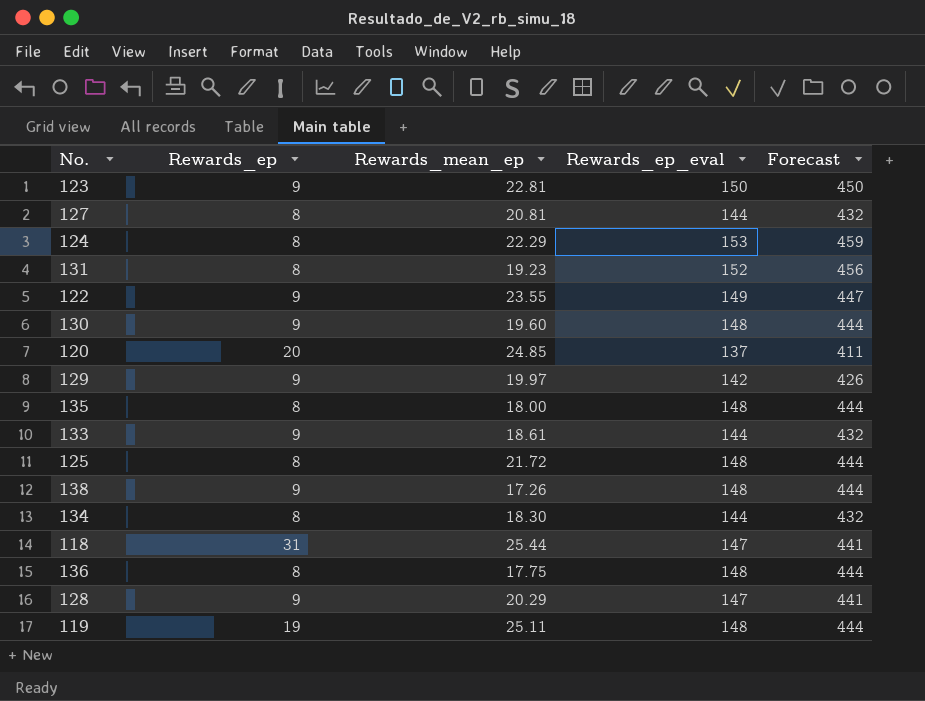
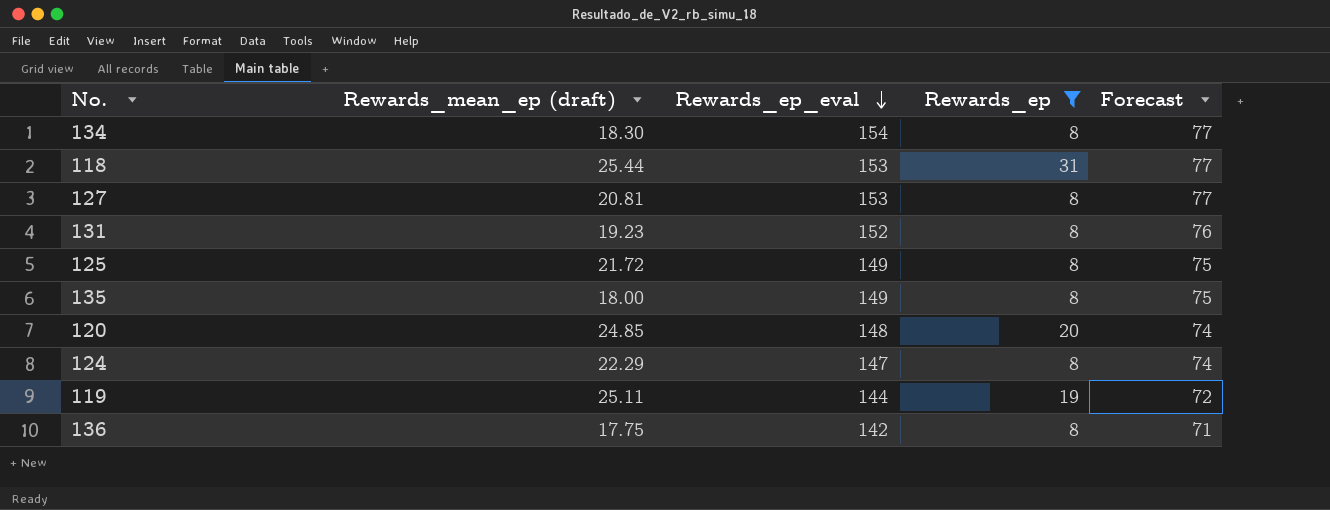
filter: none -> Rewards_ep != 9
row order: none -> Rewards_ep_eval descending
column name: Rewards_mean_ep -> Rewards_mean_ep (draft)
column Rewards_ep | position: 2 -> 4
column Forecast | formula: [Rewards_ep_eval] * 3 -> [Rewards_ep_eval] * 0.5
134 | Rewards_ep_eval: 144 -> 154
118 | Rewards_ep_eval: 147 -> 153
127 | Rewards_ep_eval: 144 -> 153
125 | Rewards_ep_eval: 148 -> 149
135 | Rewards_ep_eval: 148 -> 149
120 | Rewards_ep_eval: 137 -> 148
124 | Rewards_ep_eval: 153 -> 147
119 | Rewards_ep_eval: 148 -> 144
136 | Rewards_ep_eval: 148 -> 142

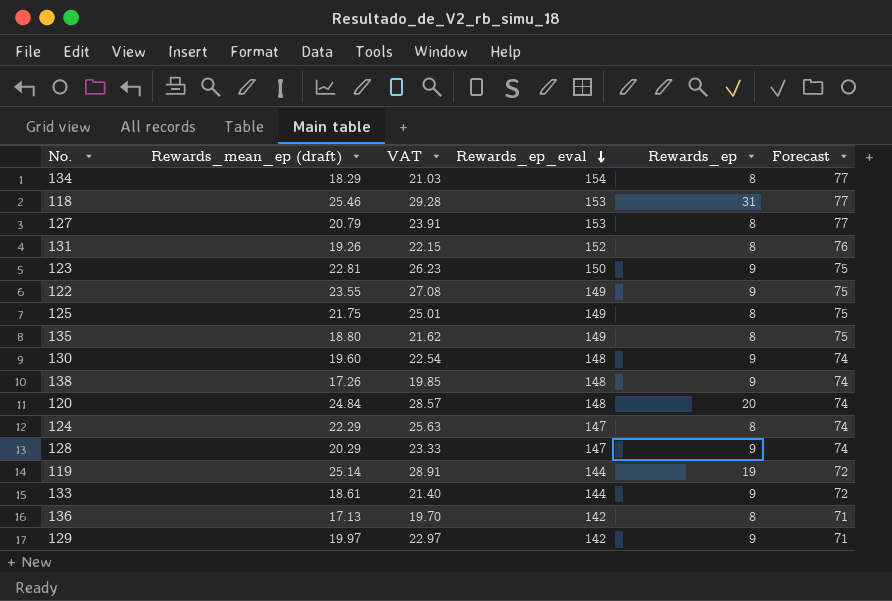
filter: Rewards_ep != 9 -> none
column VAT | formula: none -> [Rewards_mean_ep (draft)] * 1.15
134 | Rewards_mean_ep (draft): 18.30 -> 18.29
118 | Rewards_mean_ep (draft): 25.44 -> 25.46
127 | Rewards_mean_ep (draft): 20.81 -> 20.79
131 | Rewards_mean_ep (draft): 19.23 -> 19.26
125 | Rewards_mean_ep (draft): 21.72 -> 21.75
135 | Rewards_mean_ep (draft): 18.00 -> 18.80
120 | Rewards_mean_ep (draft): 24.85 -> 24.84
119 | Rewards_mean_ep (draft): 25.11 -> 25.14
136 | Rewards_mean_ep (draft): 17.75 -> 17.13

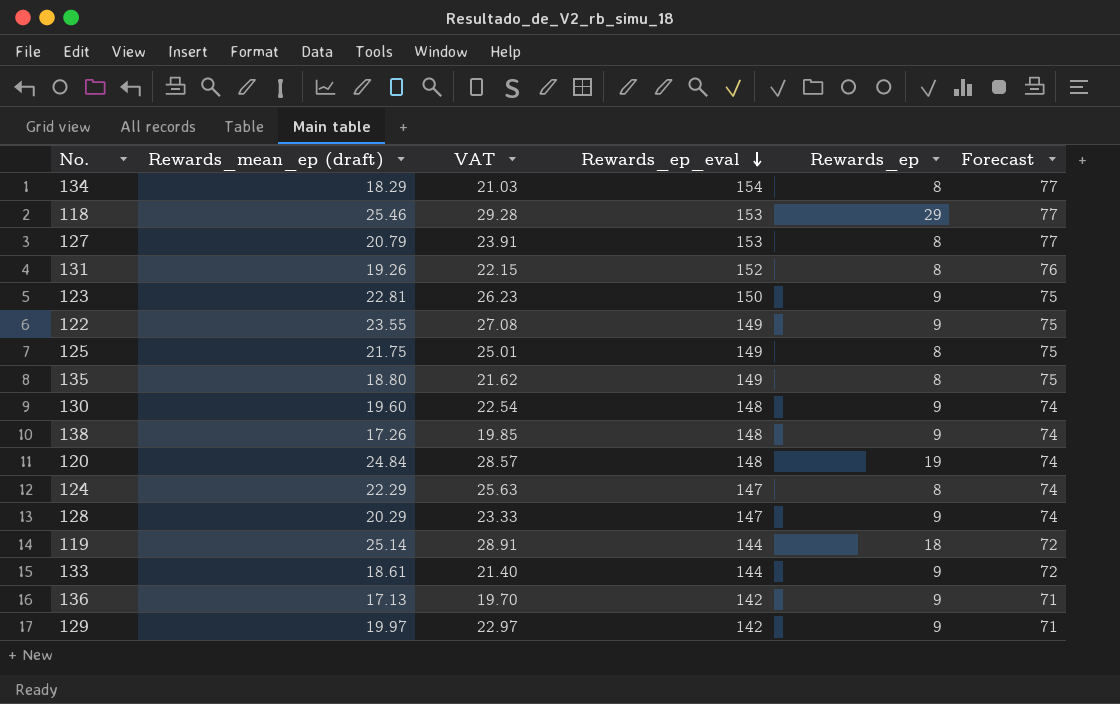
118 | Rewards_ep: 31 -> 29
120 | Rewards_ep: 20 -> 19
119 | Rewards_ep: 19 -> 18
136 | Rewards_ep: 8 -> 9

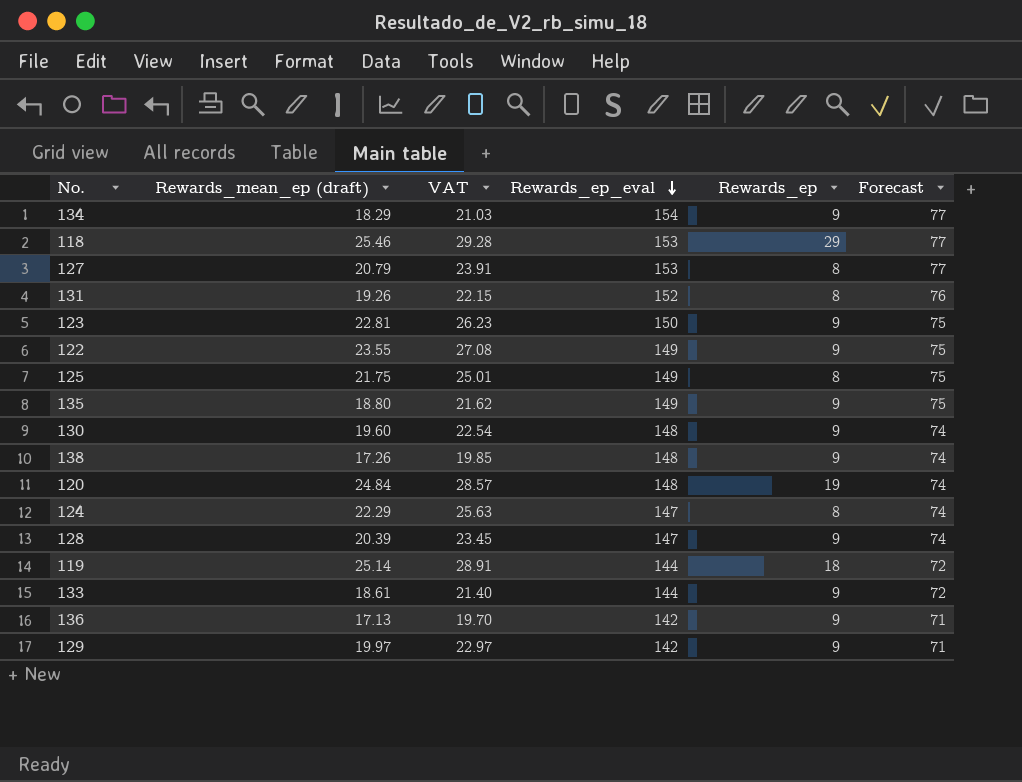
134 | Rewards_ep: 8 -> 9
135 | Rewards_ep: 8 -> 9
128 | Rewards_mean_ep (draft): 20.29 -> 20.39
128 | VAT: 23.33 -> 23.45

